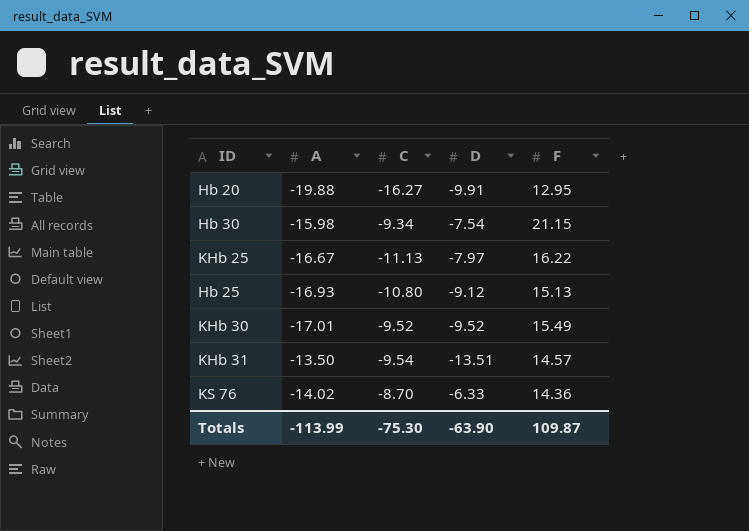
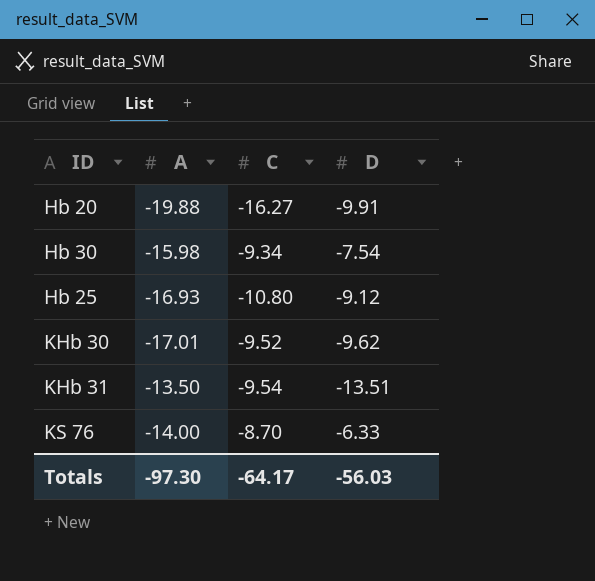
column F | position: 5 -> none
row KHb 25: -16.67 | -11.13 | -7.97 | 16.22 -> none
KHb 30 | D: -9.52 -> -9.62
KS 76 | A: -14.02 -> -14.00
Totals | A: -113.99 -> -97.30
Totals | C: -75.30 -> -64.17
Totals | D: -63.90 -> -56.03

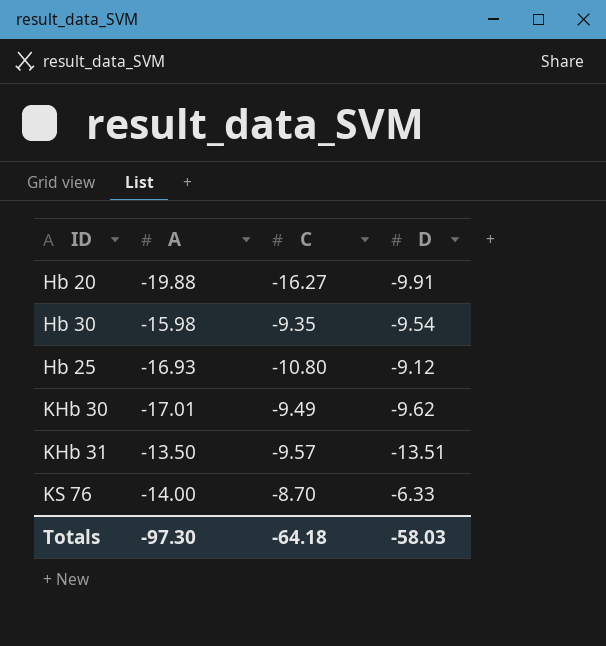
Hb 30 | C: -9.34 -> -9.35
Hb 30 | D: -7.54 -> -9.54
KHb 30 | C: -9.52 -> -9.49
KHb 31 | C: -9.54 -> -9.57
Totals | C: -64.17 -> -64.18
Totals | D: -56.03 -> -58.03

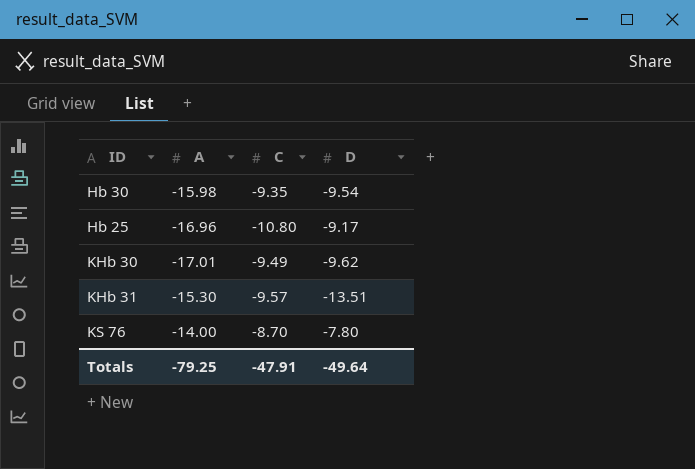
row Hb 20: -19.88 | -16.27 | -9.91 -> none
Hb 25 | A: -16.93 -> -16.96
Hb 25 | D: -9.12 -> -9.17
KHb 31 | A: -13.50 -> -15.30
KS 76 | D: -6.33 -> -7.80
Totals | A: -97.30 -> -79.25
Totals | C: -64.18 -> -47.91
Totals | D: -58.03 -> -49.64

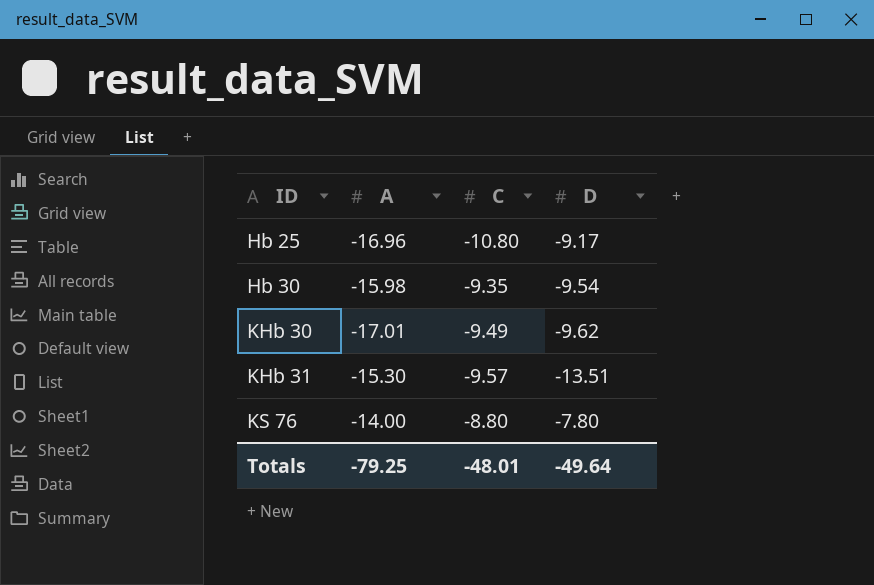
row order: none -> ID ascending
KS 76 | C: -8.70 -> -8.80
Totals | C: -47.91 -> -48.01

